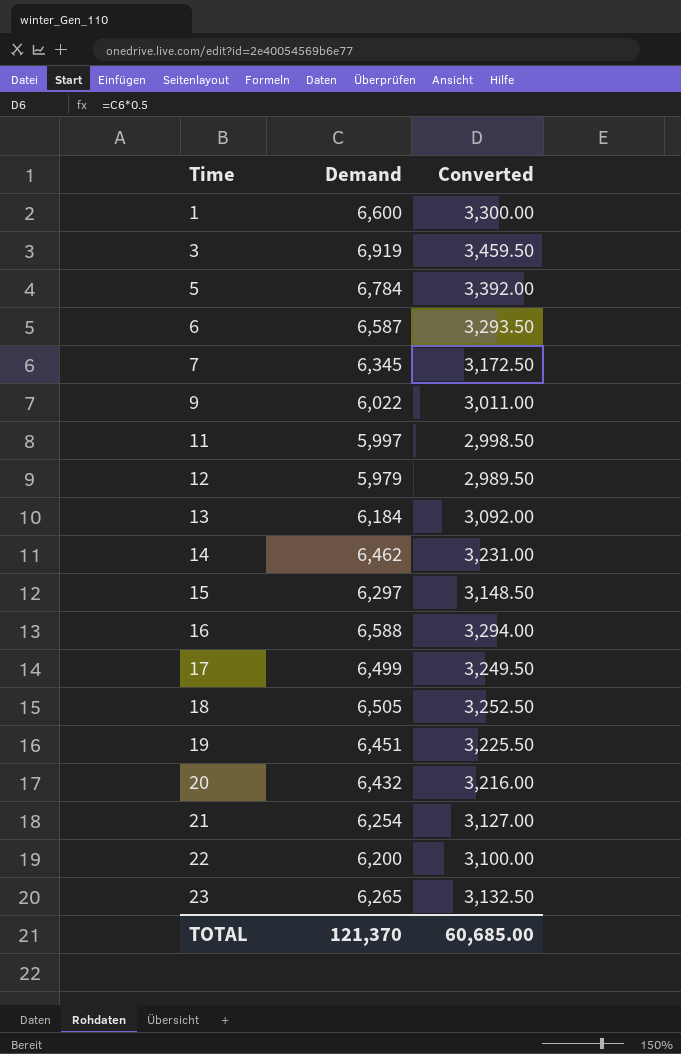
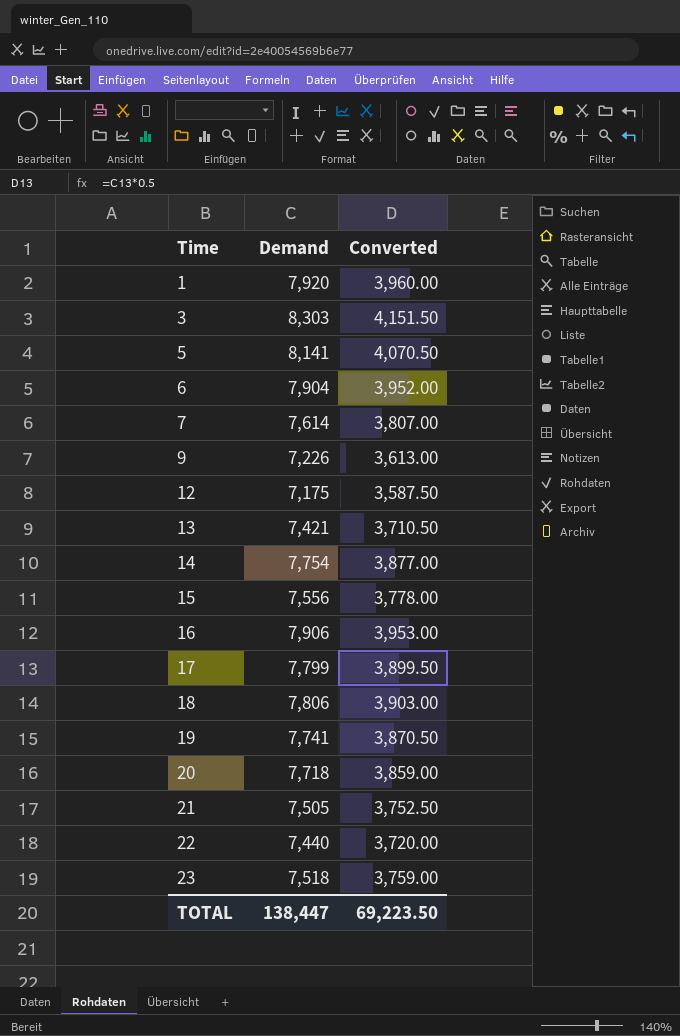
row 11: 5,997 | 2,998.50 -> none
1 | Demand: 6,600 -> 7,920
1 | Converted: 3,300.00 -> 3,960.00
3 | Demand: 6,919 -> 8,303
3 | Converted: 3,459.50 -> 4,151.50
5 | Demand: 6,784 -> 8,141
5 | Converted: 3,392.00 -> 4,070.50
6 | Demand: 6,587 -> 7,904
6 | Converted: 3,293.50 -> 3,952.00
7 | Demand: 6,345 -> 7,614
7 | Converted: 3,172.50 -> 3,807.00
9 | Demand: 6,022 -> 7,226
9 | Converted: 3,011.00 -> 3,613.00
12 | Demand: 5,979 -> 7,175
12 | Converted: 2,989.50 -> 3,587.50
13 | Demand: 6,184 -> 7,421
13 | Converted: 3,092.00 -> 3,710.50
14 | Demand: 6,462 -> 7,754
14 | Converted: 3,231.00 -> 3,877.00
15 | Demand: 6,297 -> 7,556
15 | Converted: 3,148.50 -> 3,778.00
16 | Demand: 6,588 -> 7,906
16 | Converted: 3,294.00 -> 3,953.00
17 | Demand: 6,499 -> 7,799
17 | Converted: 3,249.50 -> 3,899.50
18 | Demand: 6,505 -> 7,806
18 | Converted: 3,252.50 -> 3,903.00
19 | Demand: 6,451 -> 7,741
19 | Converted: 3,225.50 -> 3,870.50
20 | Demand: 6,432 -> 7,718
20 | Converted: 3,216.00 -> 3,859.00
21 | Demand: 6,254 -> 7,505
21 | Converted: 3,127.00 -> 3,752.50
22 | Demand: 6,200 -> 7,440
22 | Converted: 3,100.00 -> 3,720.00
23 | Demand: 6,265 -> 7,518
23 | Converted: 3,132.50 -> 3,759.00
TOTAL | Demand: 121,370 -> 138,447
TOTAL | Converted: 60,685.00 -> 69,223.50

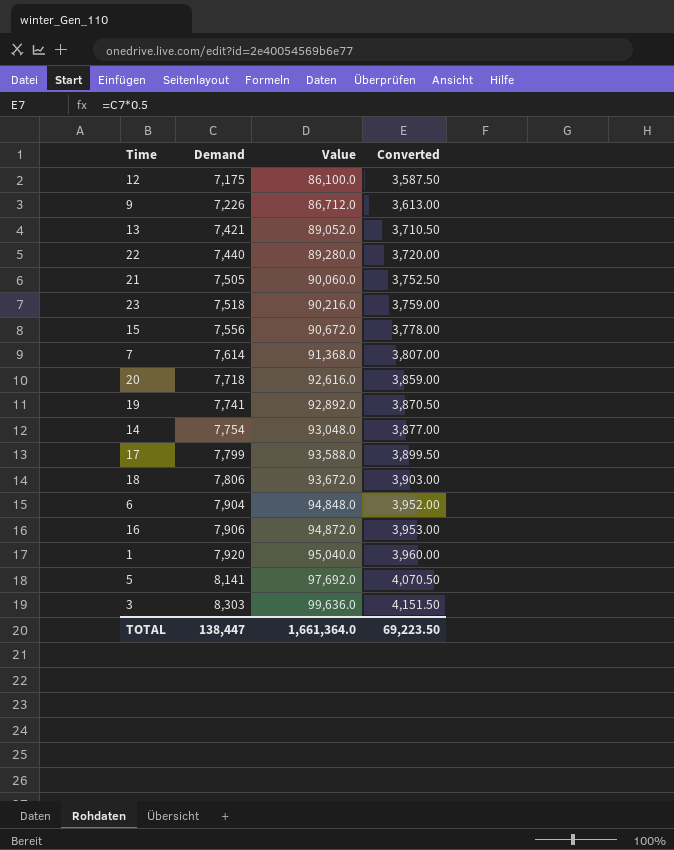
row order: Time ascending -> Demand ascending
column Value | formula: none -> [Demand] * 12

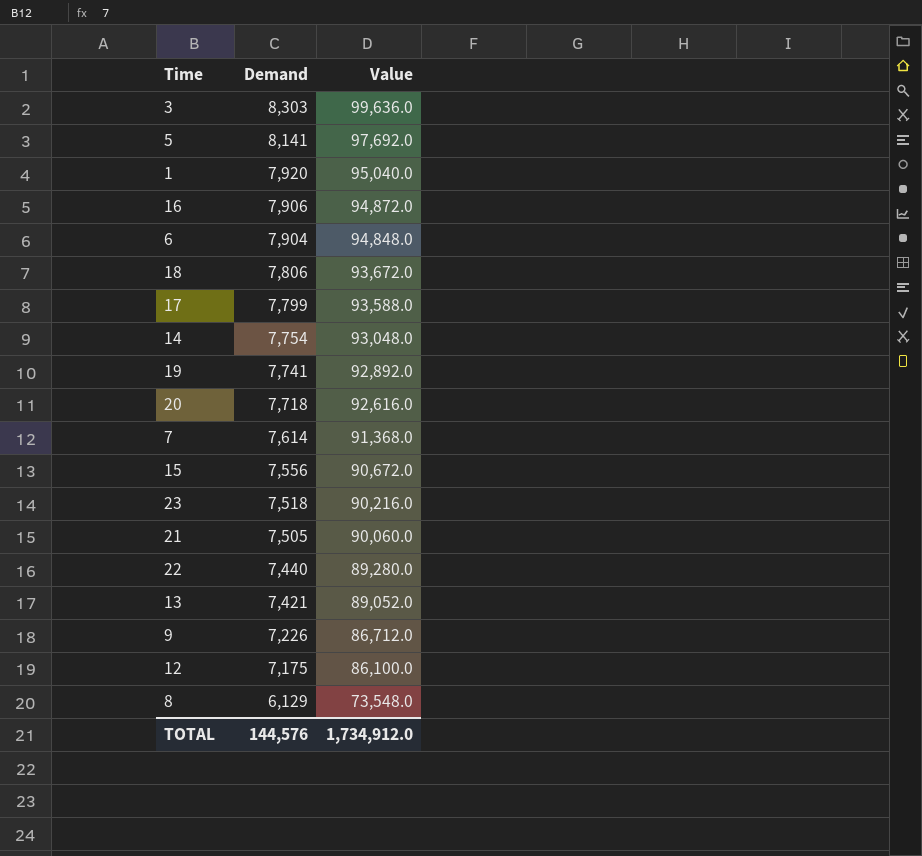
row order: Demand ascending -> Demand descending
column Converted | formula: [Demand] * 0.5 -> none
row 8: none -> 6,129 | 73,548.0
TOTAL | Demand: 138,447 -> 144,576
TOTAL | Value: 1,661,364.0 -> 1,734,912.0

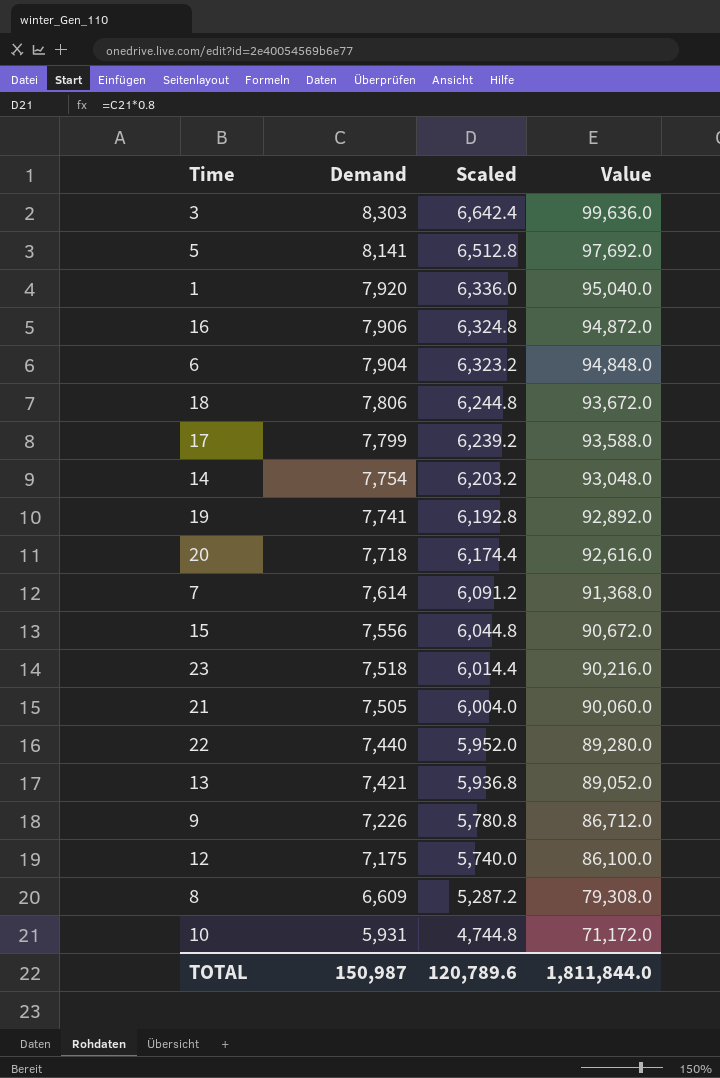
column Scaled | formula: none -> [Demand] * 0.8
8 | Demand: 6,129 -> 6,609
8 | Value: 73,548.0 -> 79,308.0
row 10: none -> 5,931 | 4,744.8 | 71,172.0
TOTAL | Demand: 144,576 -> 150,987
TOTAL | Value: 1,734,912.0 -> 1,811,844.0

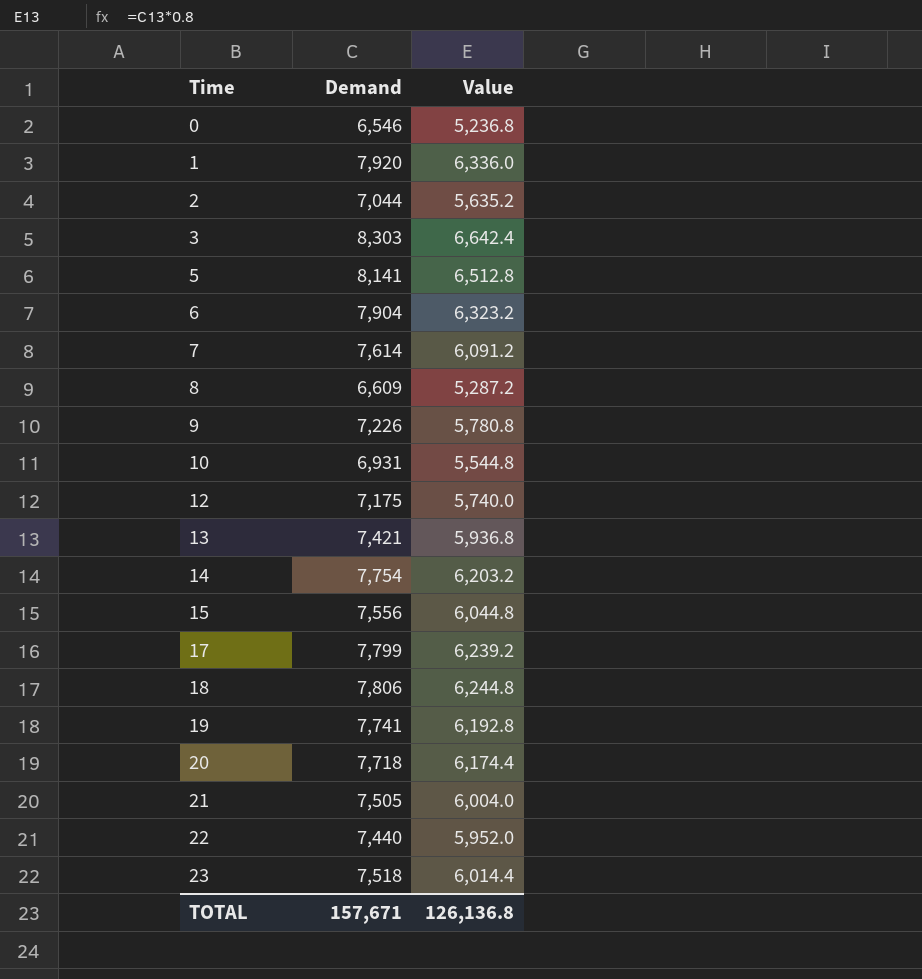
row order: Demand descending -> Time ascending
column Scaled | formula: [Demand] * 0.8 -> none
column Value | formula: [Demand] * 12 -> [Demand] * 0.8
row 16: 7,906 | 6,324.8 | 94,872.0 -> none
row 0: none -> 6,546 | 5,236.8
row 2: none -> 7,044 | 5,635.2
10 | Demand: 5,931 -> 6,931
TOTAL | Demand: 150,987 -> 157,671
TOTAL | Value: 1,811,844.0 -> 126,136.8

